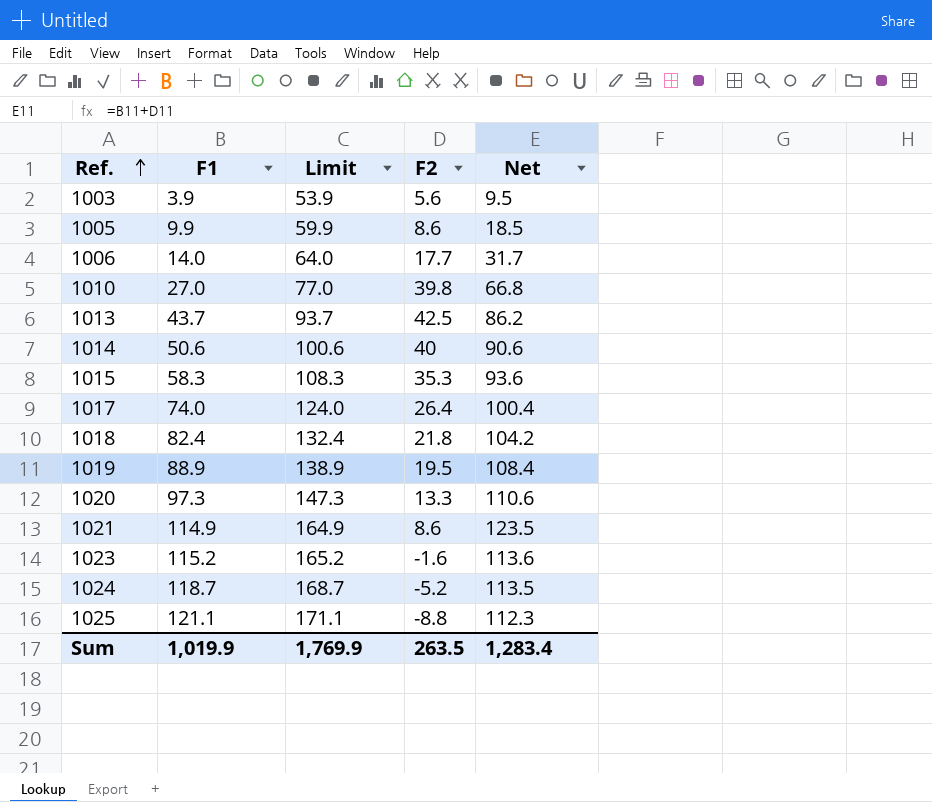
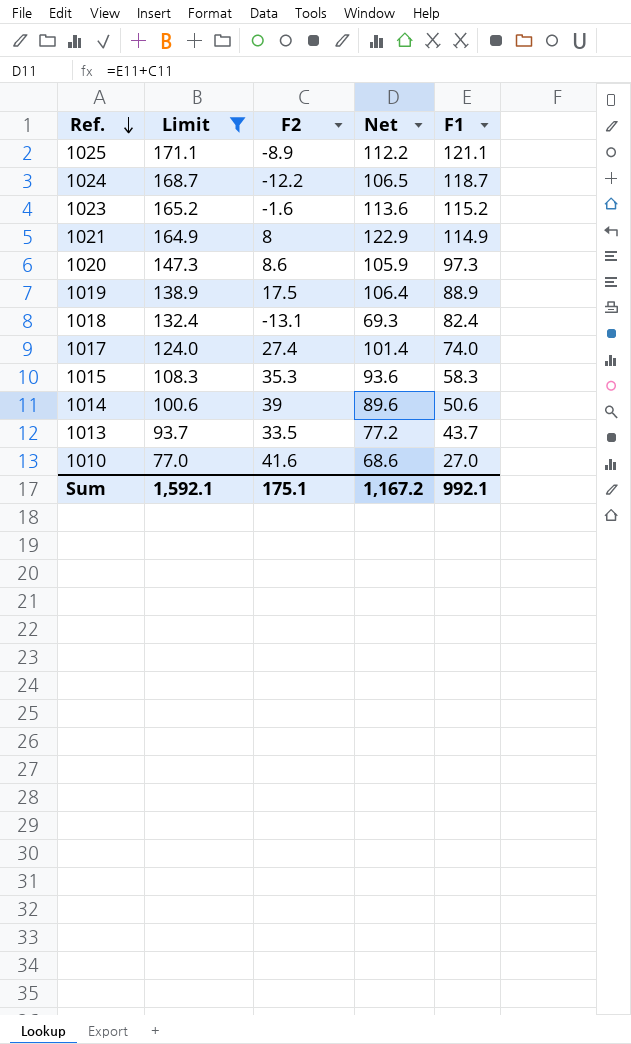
filter: none -> Limit >= 77.0
row order: Ref. ascending -> Ref. descending
column F1 | position: 2 -> 5
1025 | F2: -8.8 -> -8.9
1025 | Net: 112.3 -> 112.2
1024 | F2: -5.2 -> -12.2
1024 | Net: 113.5 -> 106.5
1021 | F2: 8.6 -> 8
1021 | Net: 123.5 -> 122.9
1020 | F2: 13.3 -> 8.6
1020 | Net: 110.6 -> 105.9
1019 | F2: 19.5 -> 17.5
1019 | Net: 108.4 -> 106.4
1018 | F2: 21.8 -> -13.1
1018 | Net: 104.2 -> 69.3
1017 | F2: 26.4 -> 27.4
1017 | Net: 100.4 -> 101.4
1014 | F2: 40 -> 39
1014 | Net: 90.6 -> 89.6
1013 | F2: 42.5 -> 33.5
1013 | Net: 86.2 -> 77.2
1010 | F2: 39.8 -> 41.6
1010 | Net: 66.8 -> 68.6
Sum | Limit: 1,769.9 -> 1,592.1
Sum | F2: 263.5 -> 175.1
Sum | Net: 1,283.4 -> 1,167.2
Sum | F1: 1,019.9 -> 992.1

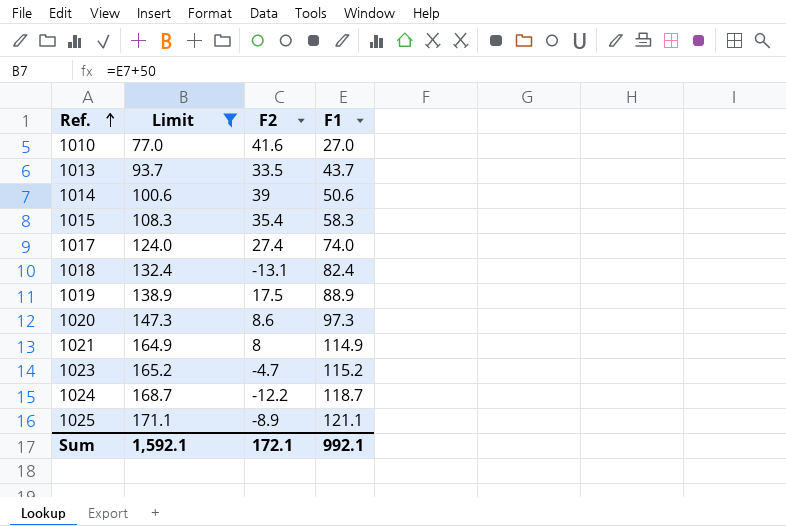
row order: Ref. descending -> Ref. ascending
column Net | formula: [F2] + [F1] -> none
1015 | F2: 35.3 -> 35.4
1023 | F2: -1.6 -> -4.7
Sum | F2: 175.1 -> 172.1

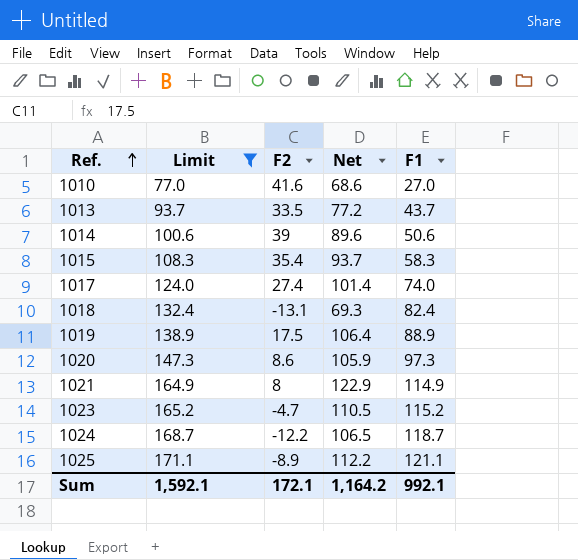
column Net | formula: none -> [F2] + [F1]

